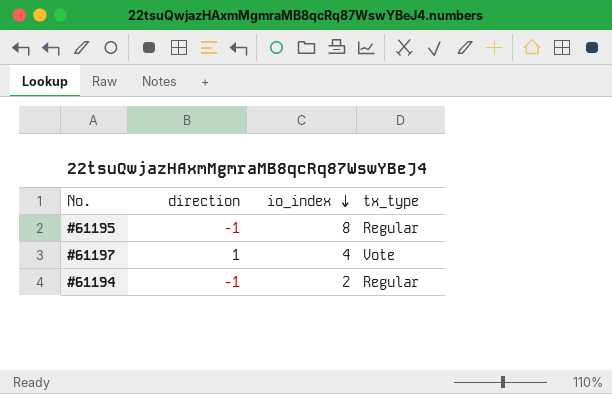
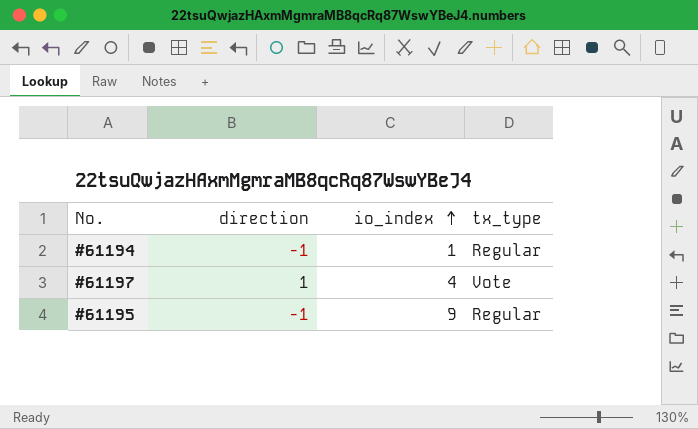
row order: io_index descending -> io_index ascending
#61194 | io_index: 2 -> 1
#61195 | io_index: 8 -> 9

